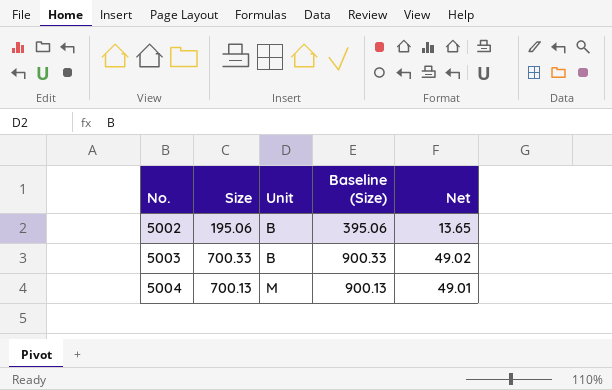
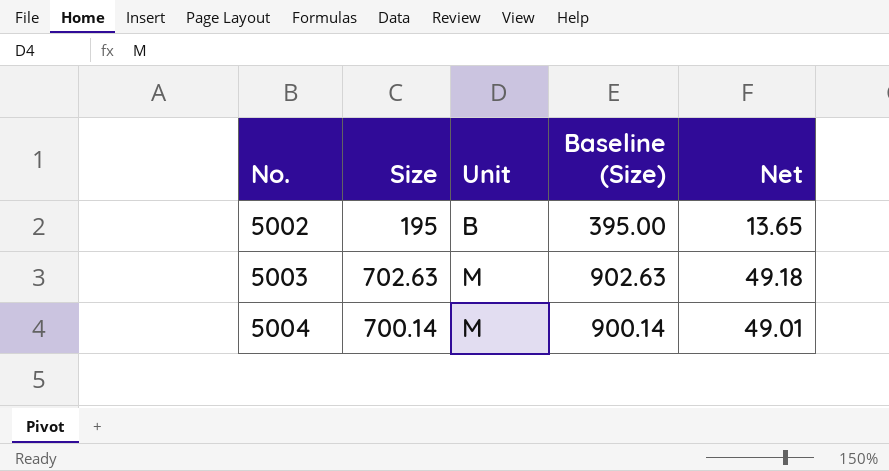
5002 | Size: 195.06 -> 195
5002 | Baseline (Size): 395.06 -> 395.00
5003 | Size: 700.33 -> 702.63
5003 | Unit: B -> M
5003 | Baseline (Size): 900.33 -> 902.63
5003 | Net: 49.02 -> 49.18
5004 | Size: 700.13 -> 700.14
5004 | Baseline (Size): 900.13 -> 900.14

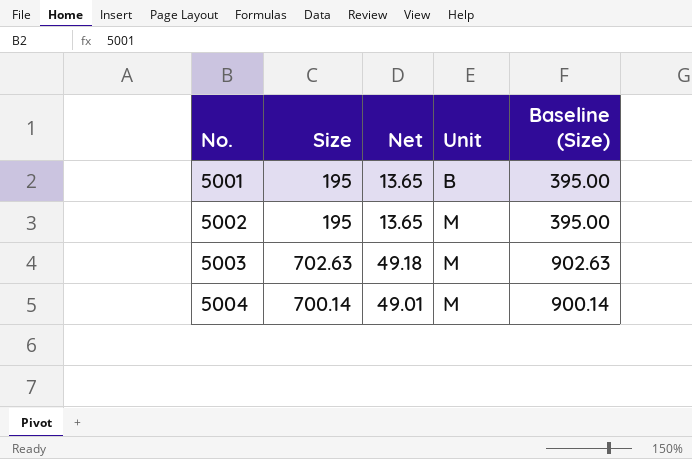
column Net | position: 5 -> 3
row 5001: none -> 195 | 13.65 | B | 395.00
5002 | Unit: B -> M

